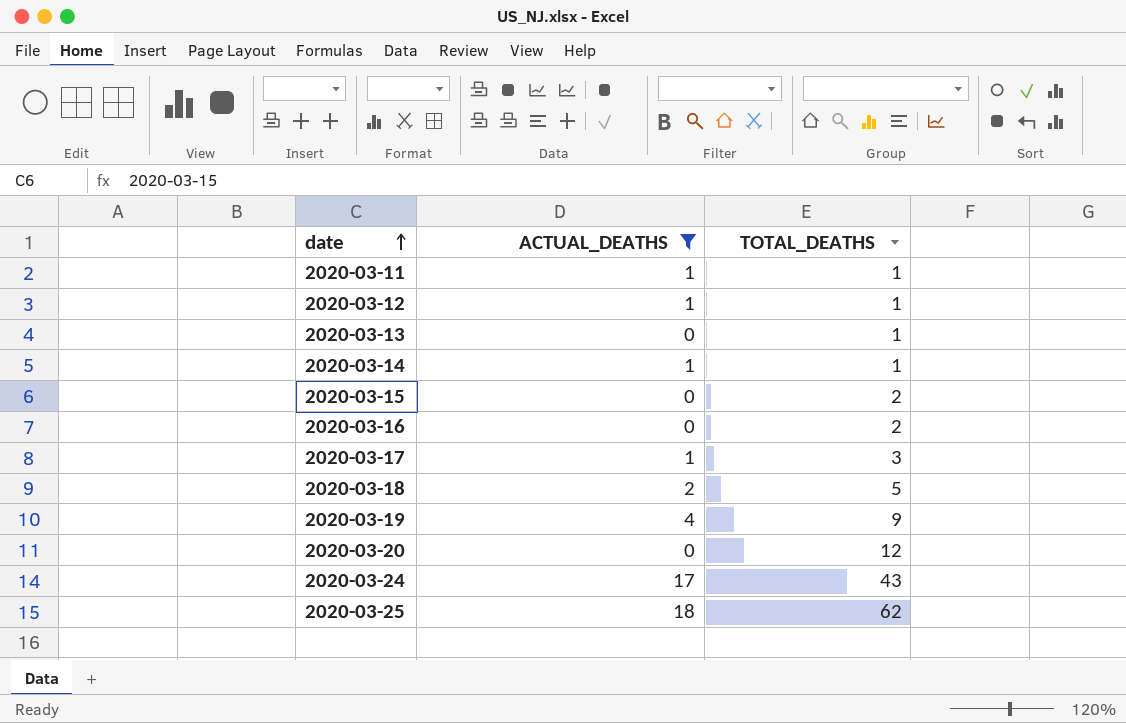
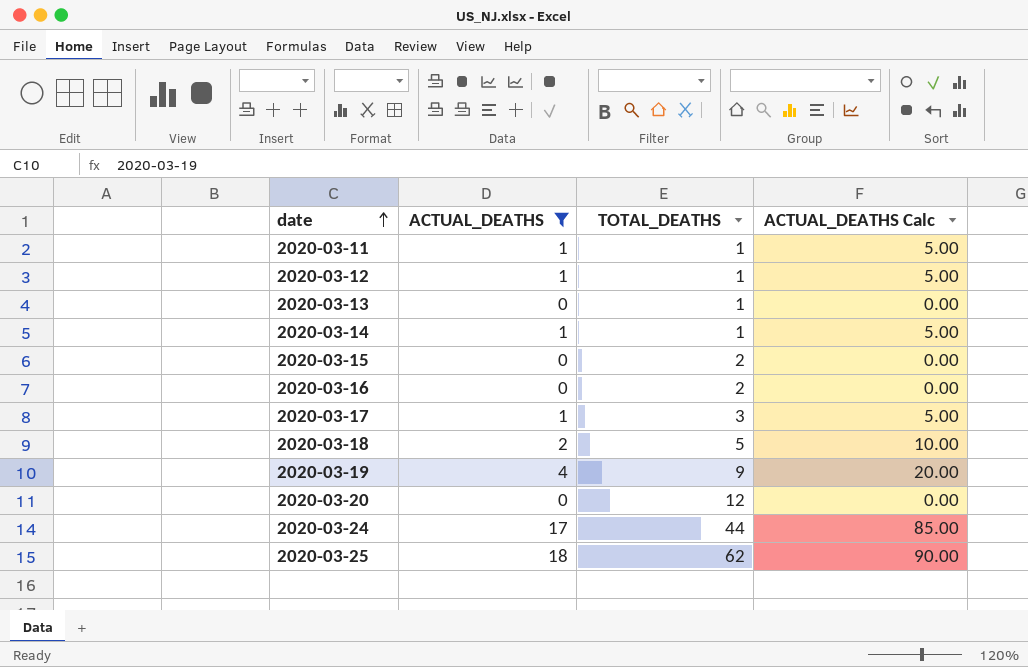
column ACTUAL_DEATHS Calc | formula: none -> [ACTUAL_DEATHS] * 5
2020-03-24 | TOTAL_DEATHS: 43 -> 44

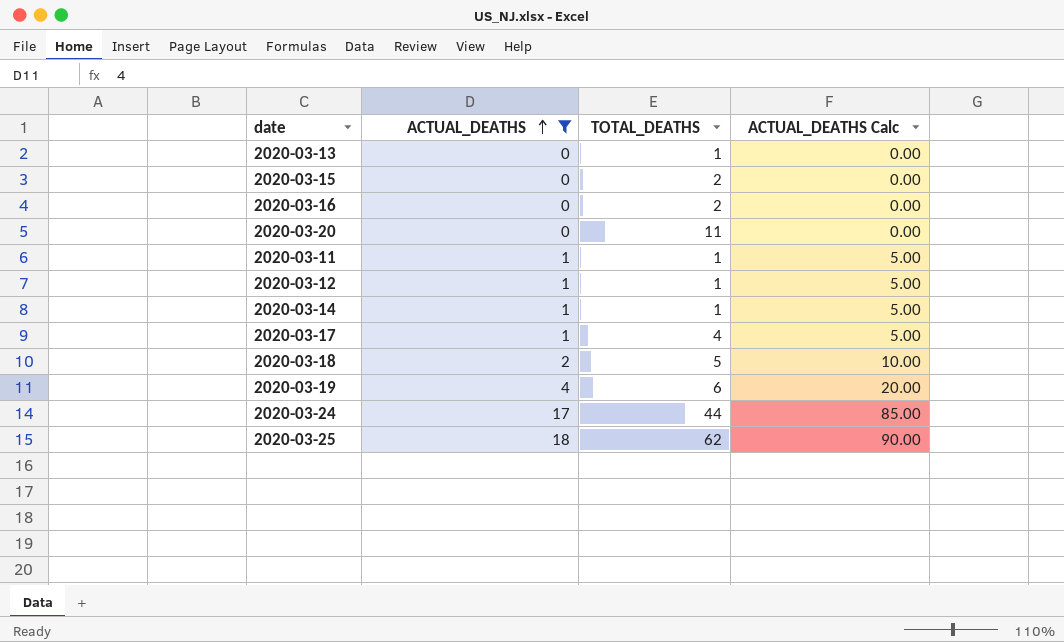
row order: date ascending -> ACTUAL_DEATHS ascending
2020-03-20 | TOTAL_DEATHS: 12 -> 11
2020-03-17 | TOTAL_DEATHS: 3 -> 4
2020-03-19 | TOTAL_DEATHS: 9 -> 6

